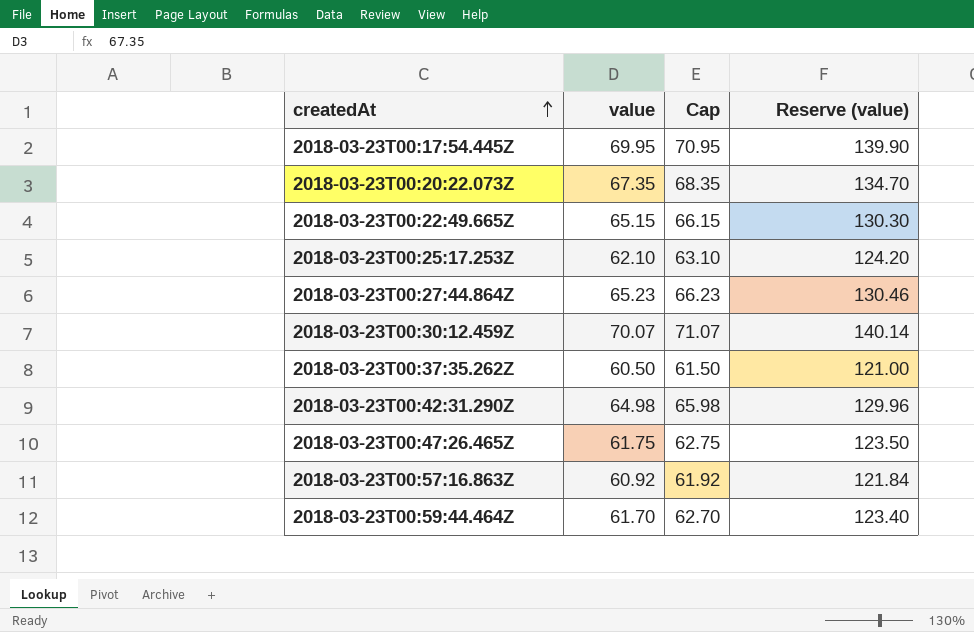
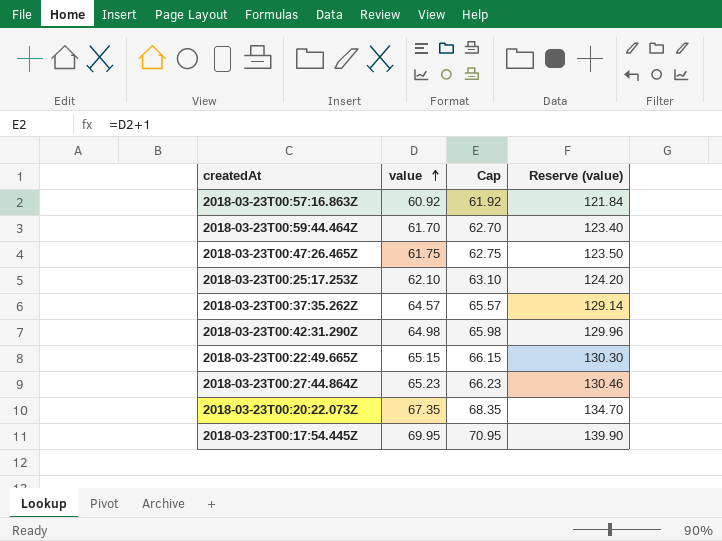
row order: createdAt ascending -> value ascending
row 2018-03-23T00:30:12.459Z: 70.07 | 71.07 | 140.14 -> none
2018-03-23T00:37:35.262Z | value: 60.50 -> 64.57
2018-03-23T00:37:35.262Z | Cap: 61.50 -> 65.57
2018-03-23T00:37:35.262Z | Reserve (value): 121.00 -> 129.14

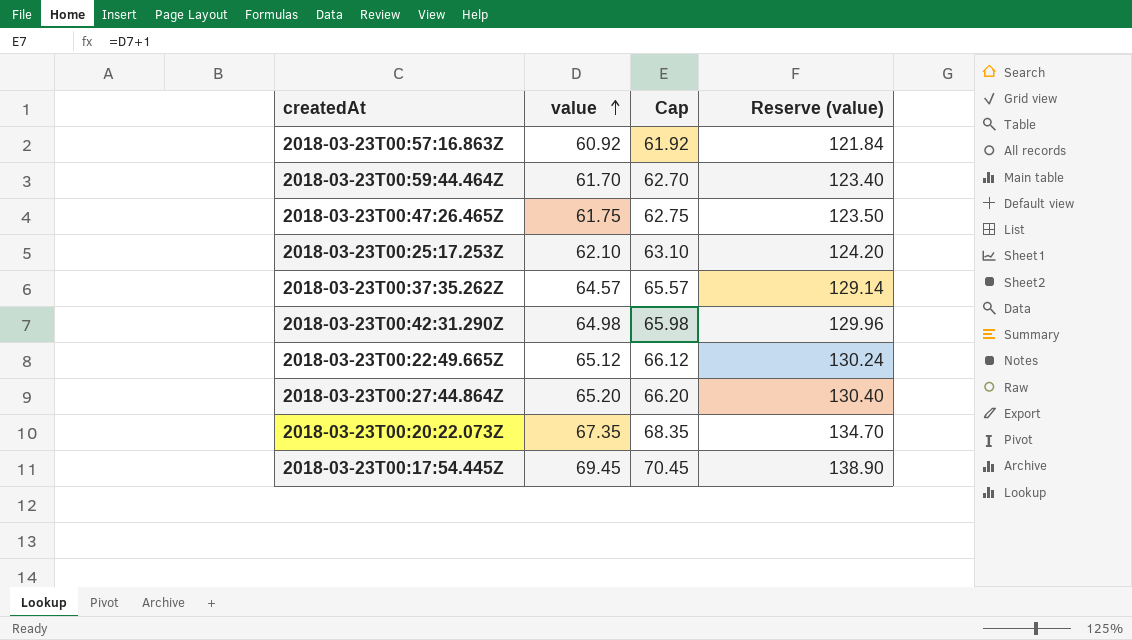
2018-03-23T00:22:49.665Z | value: 65.15 -> 65.12
2018-03-23T00:22:49.665Z | Cap: 66.15 -> 66.12
2018-03-23T00:22:49.665Z | Reserve (value): 130.30 -> 130.24
2018-03-23T00:27:44.864Z | value: 65.23 -> 65.20
2018-03-23T00:27:44.864Z | Cap: 66.23 -> 66.20
2018-03-23T00:27:44.864Z | Reserve (value): 130.46 -> 130.40
2018-03-23T00:17:54.445Z | value: 69.95 -> 69.45
2018-03-23T00:17:54.445Z | Cap: 70.95 -> 70.45
2018-03-23T00:17:54.445Z | Reserve (value): 139.90 -> 138.90

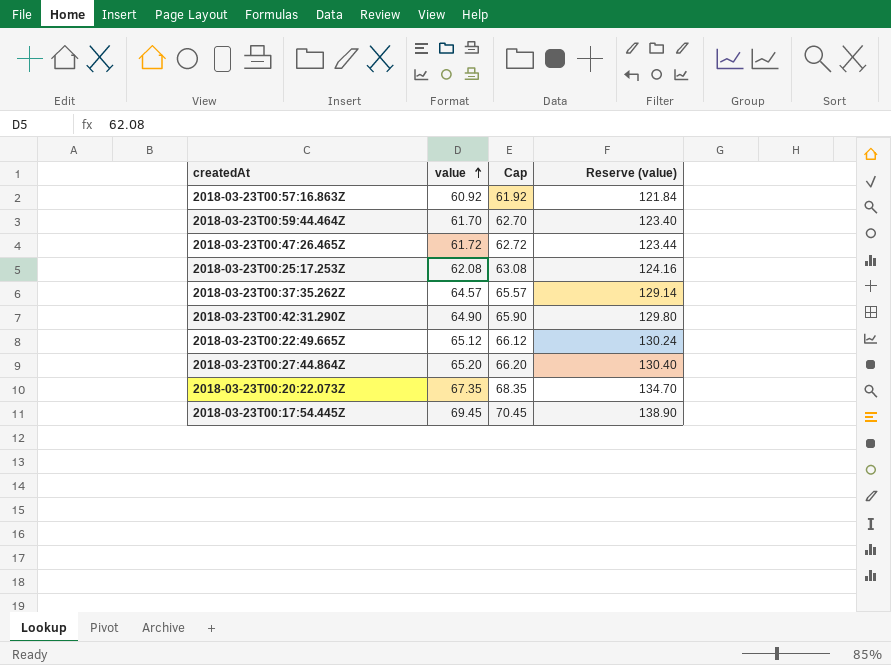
2018-03-23T00:47:26.465Z | value: 61.75 -> 61.72
2018-03-23T00:47:26.465Z | Cap: 62.75 -> 62.72
2018-03-23T00:47:26.465Z | Reserve (value): 123.50 -> 123.44
2018-03-23T00:25:17.253Z | value: 62.10 -> 62.08
2018-03-23T00:25:17.253Z | Cap: 63.10 -> 63.08
2018-03-23T00:25:17.253Z | Reserve (value): 124.20 -> 124.16
2018-03-23T00:42:31.290Z | value: 64.98 -> 64.90
2018-03-23T00:42:31.290Z | Cap: 65.98 -> 65.90
2018-03-23T00:42:31.290Z | Reserve (value): 129.96 -> 129.80

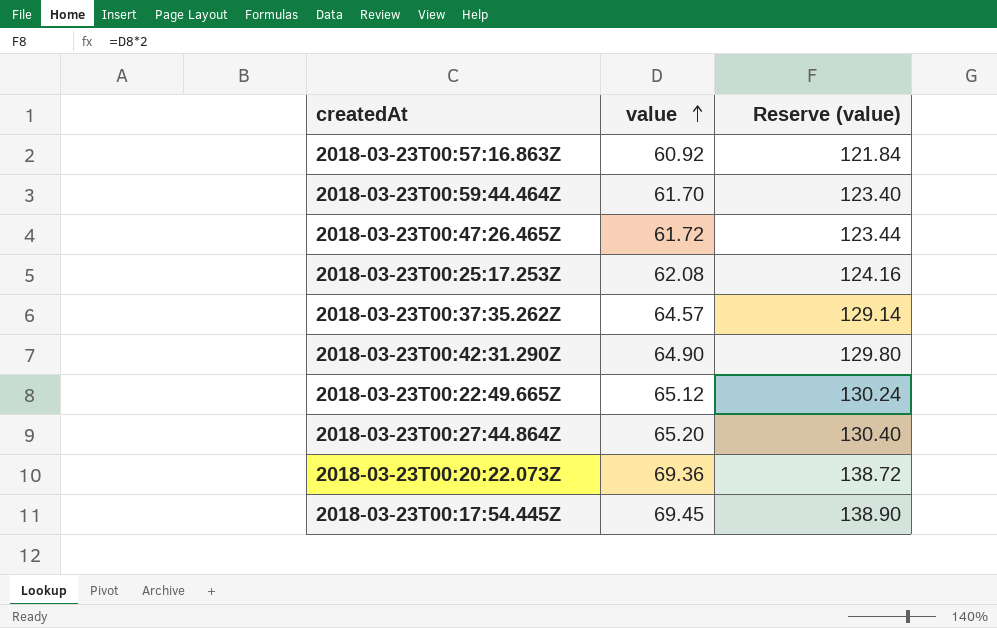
column Cap | formula: [value] + 1 -> none
2018-03-23T00:20:22.073Z | value: 67.35 -> 69.36
2018-03-23T00:20:22.073Z | Reserve (value): 134.70 -> 138.72

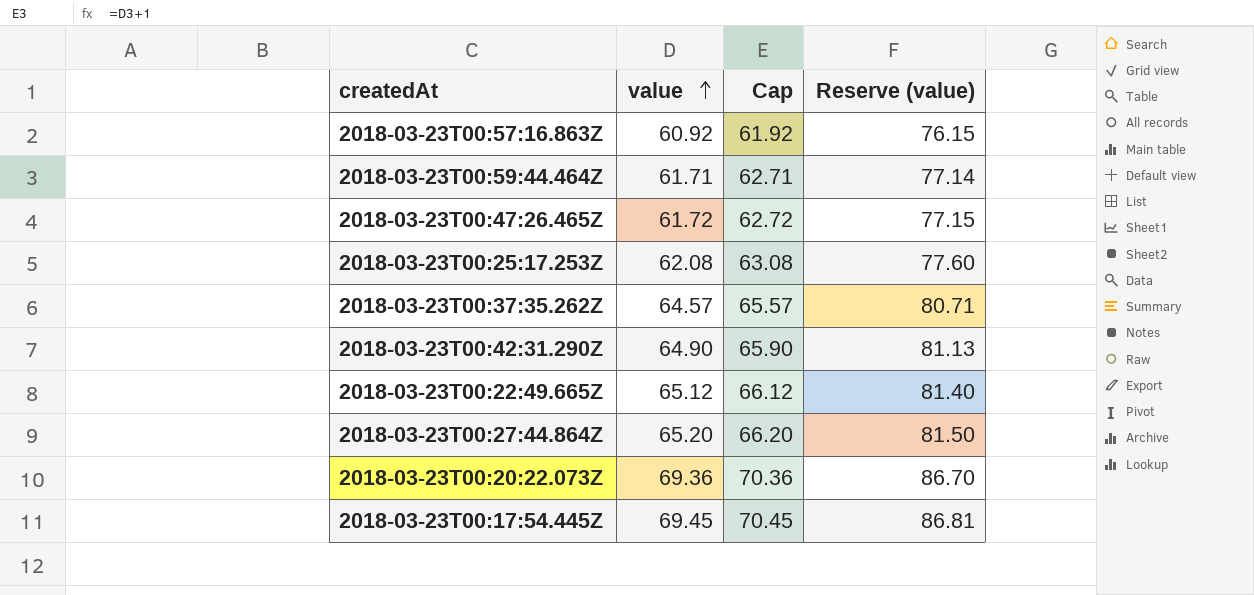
column Cap | formula: none -> [value] + 1
column Reserve (value) | formula: [value] * 2 -> [value] * 1.25
2018-03-23T00:59:44.464Z | value: 61.70 -> 61.71

